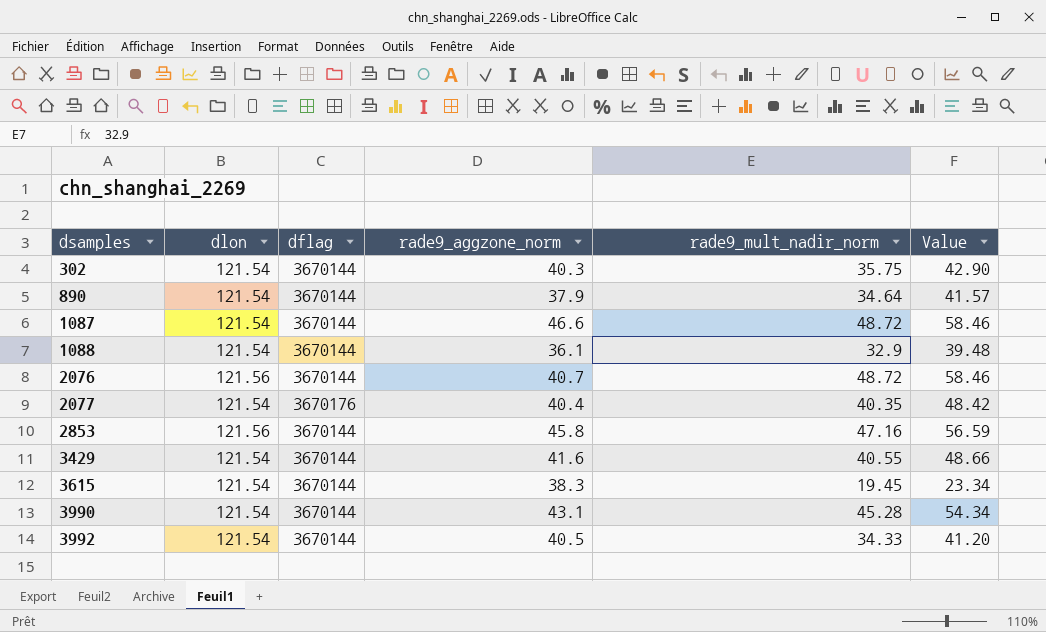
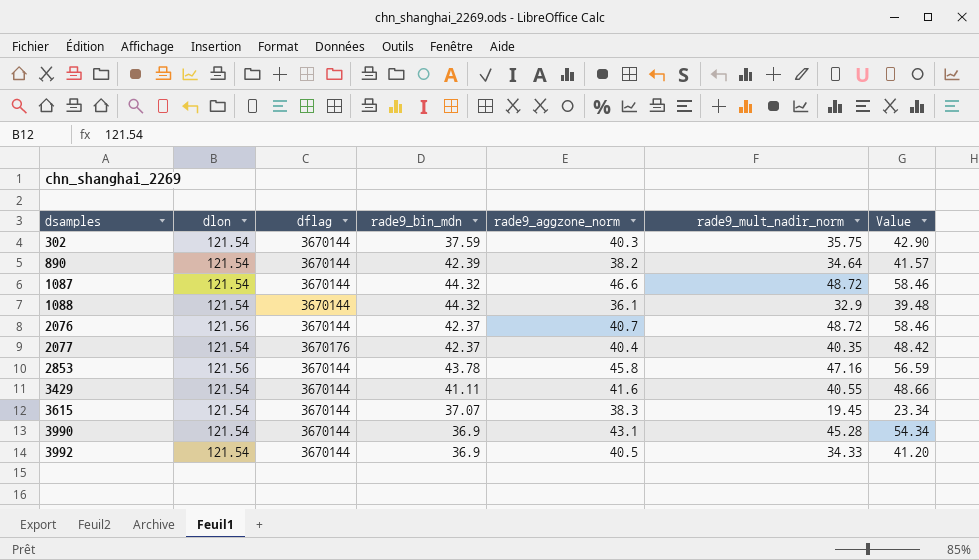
column rade9_bin_mdn | position: none -> 4
890 | rade9_aggzone_norm: 37.9 -> 38.2

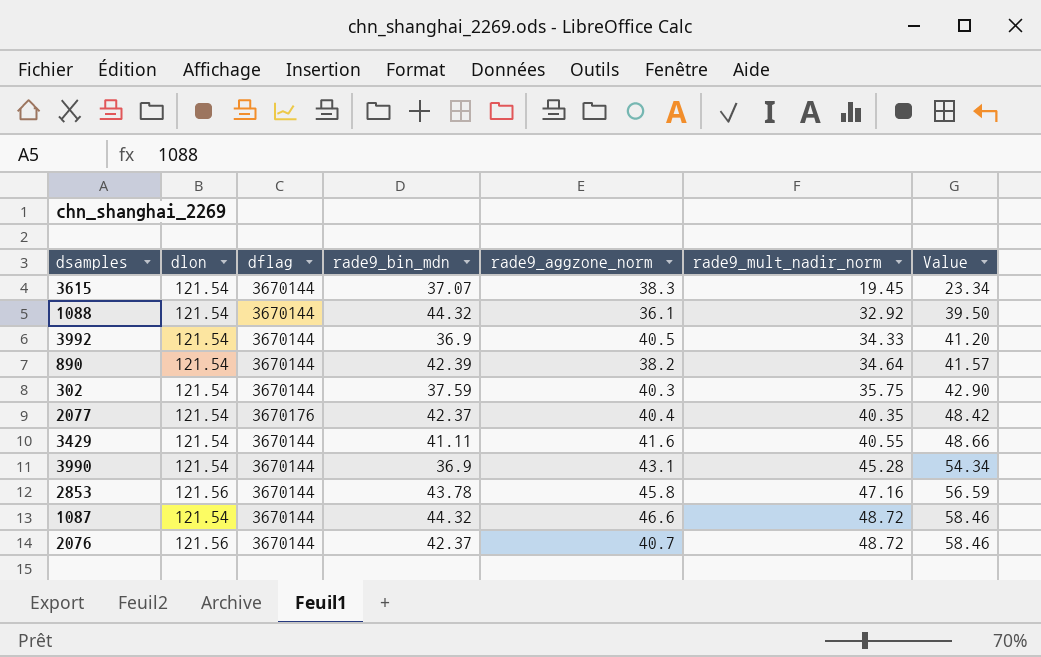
row order: dsamples ascending -> rade9_mult_nadir_norm ascending
1088 | rade9_mult_nadir_norm: 32.9 -> 32.92
1088 | Value: 39.48 -> 39.50

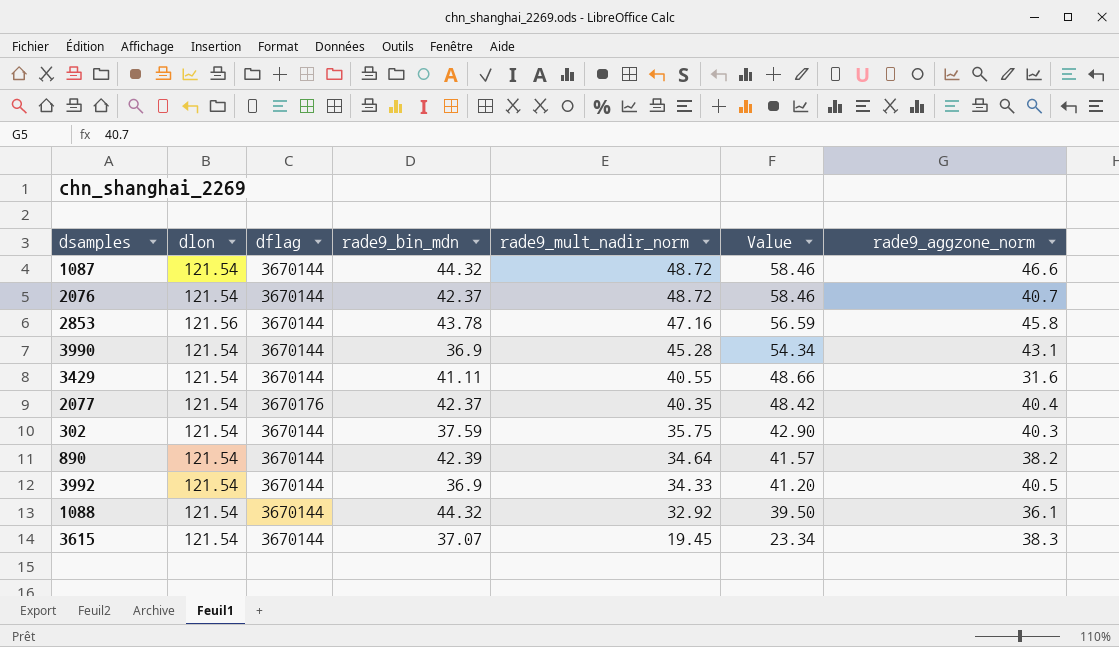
row order: rade9_mult_nadir_norm ascending -> rade9_mult_nadir_norm descending
column rade9_aggzone_norm | position: 5 -> 7
2076 | dlon: 121.56 -> 121.54
3429 | rade9_aggzone_norm: 41.6 -> 31.6

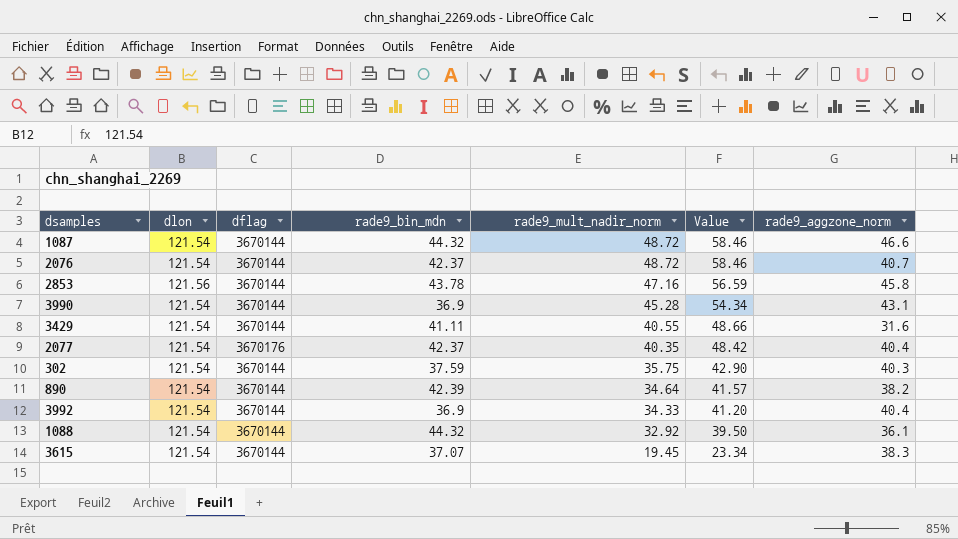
3992 | rade9_aggzone_norm: 40.5 -> 40.4

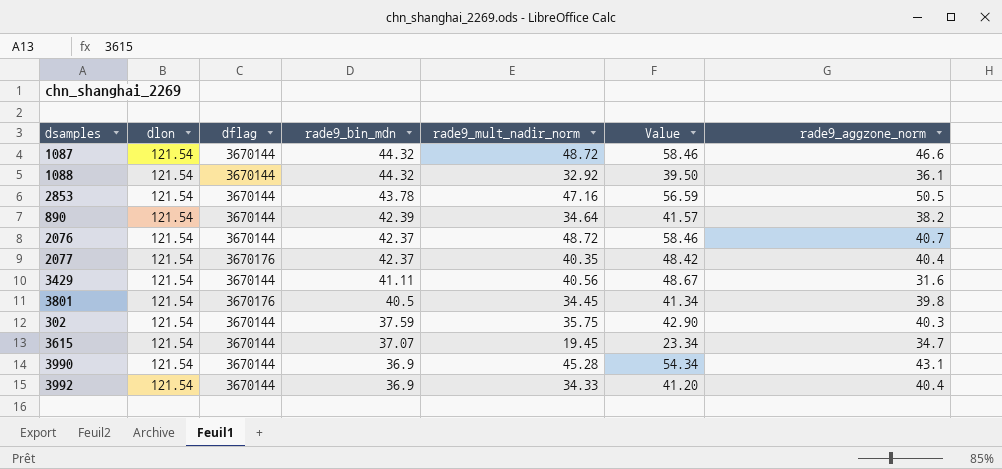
row order: rade9_mult_nadir_norm descending -> rade9_bin_mdn descending
2853 | dlon: 121.56 -> 121.54
2853 | rade9_aggzone_norm: 45.8 -> 50.5
3429 | rade9_mult_nadir_norm: 40.55 -> 40.56
3429 | Value: 48.66 -> 48.67
row 3801: none -> 121.54 | 3670176 | 40.5 | 34.45 | 41.34 | 39.8
3615 | rade9_aggzone_norm: 38.3 -> 34.7

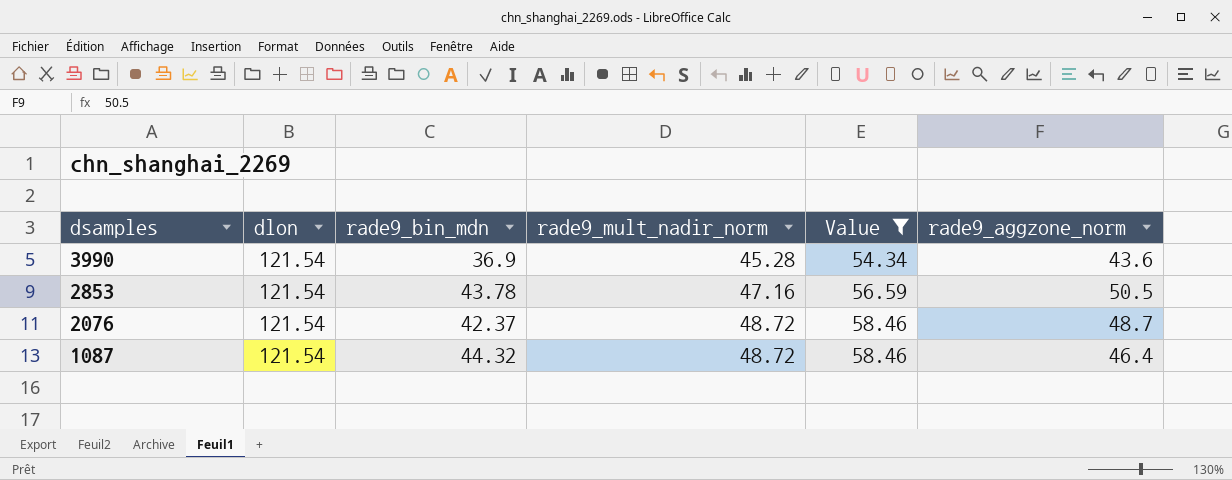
filter: none -> Value >= 54.34
row order: rade9_bin_mdn descending -> dsamples descending
column dflag | position: 3 -> none
3990 | rade9_aggzone_norm: 43.1 -> 43.6
2076 | rade9_aggzone_norm: 40.7 -> 48.7
1087 | rade9_aggzone_norm: 46.6 -> 46.4

